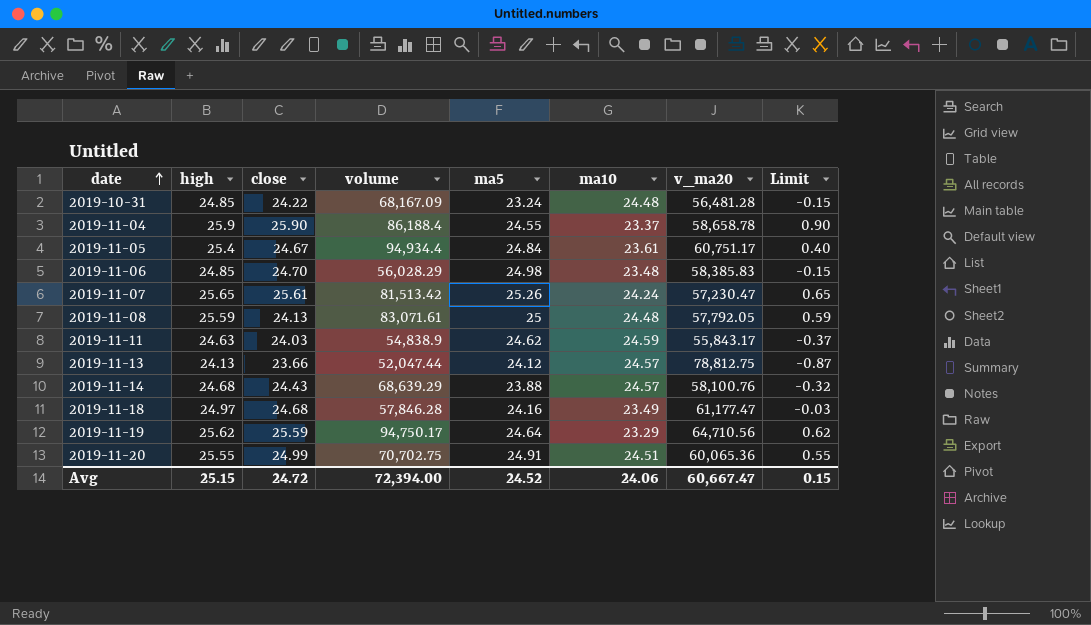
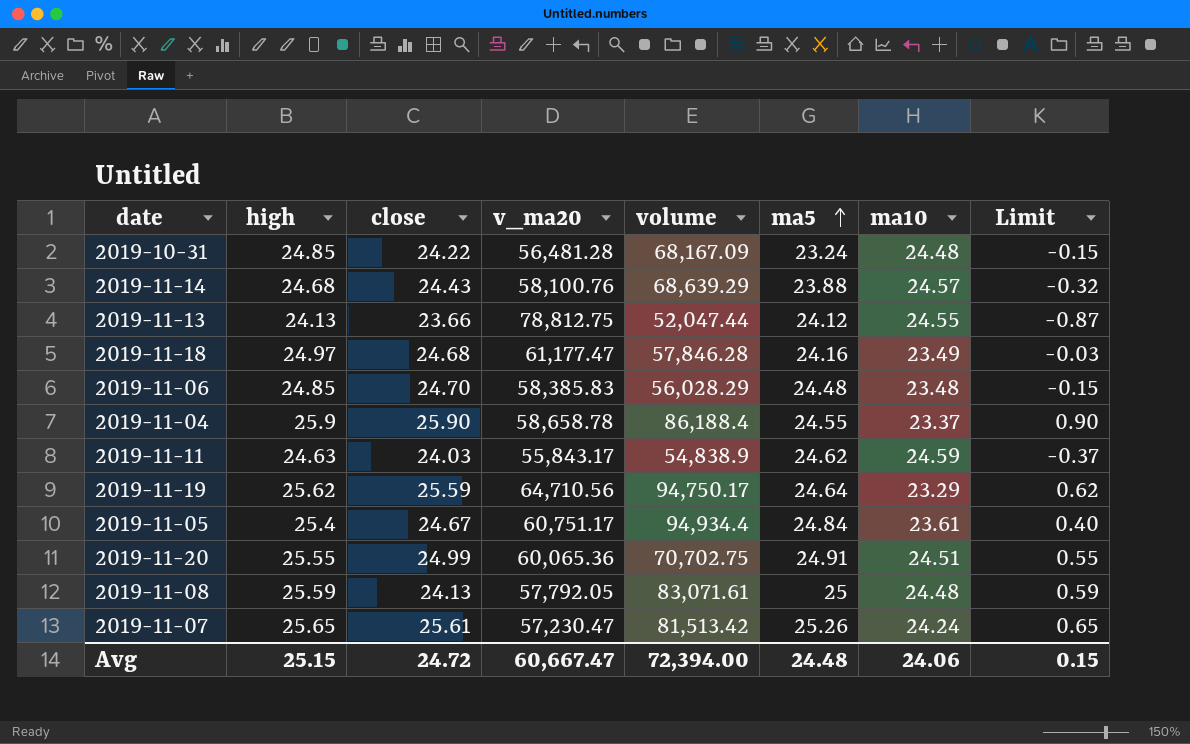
row order: date ascending -> ma5 ascending
column v_ma20 | position: 7 -> 4
2019-11-13 | ma10: 24.57 -> 24.55
2019-11-06 | ma5: 24.98 -> 24.48
Avg | ma5: 24.52 -> 24.48

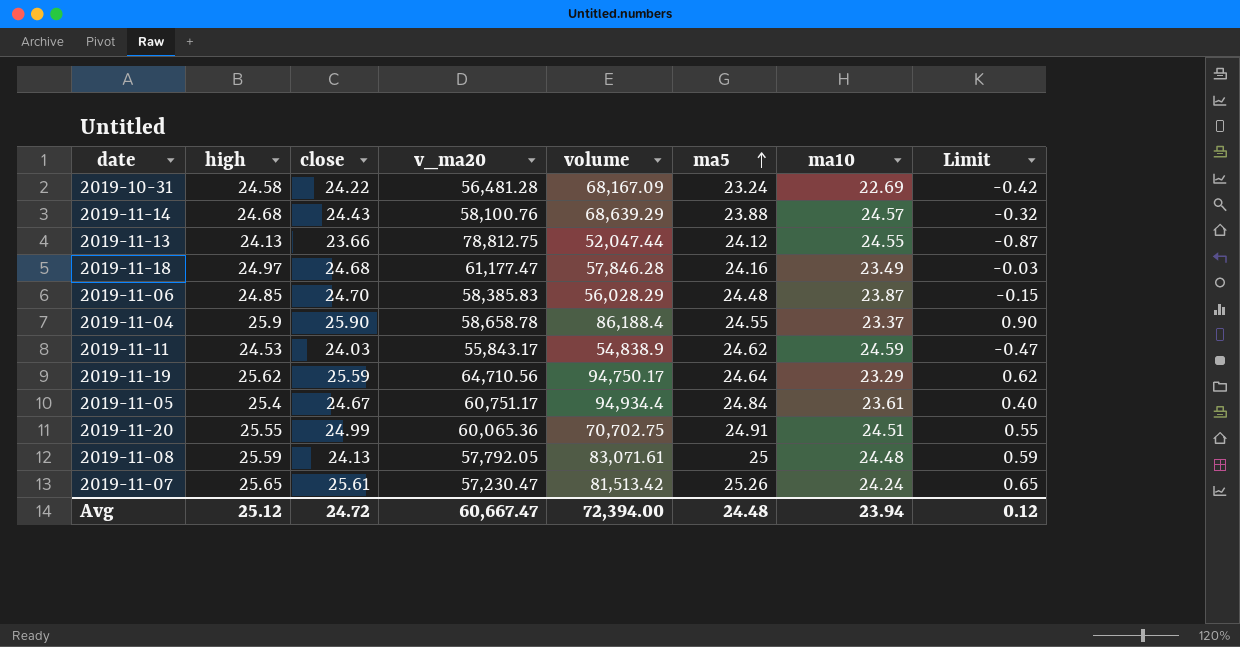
2019-10-31 | high: 24.85 -> 24.58
2019-10-31 | ma10: 24.48 -> 22.69
2019-10-31 | Limit: -0.15 -> -0.42
2019-11-06 | ma10: 23.48 -> 23.87
2019-11-11 | high: 24.63 -> 24.53
2019-11-11 | Limit: -0.37 -> -0.47
Avg | high: 25.15 -> 25.12
Avg | ma10: 24.06 -> 23.94
Avg | Limit: 0.15 -> 0.12

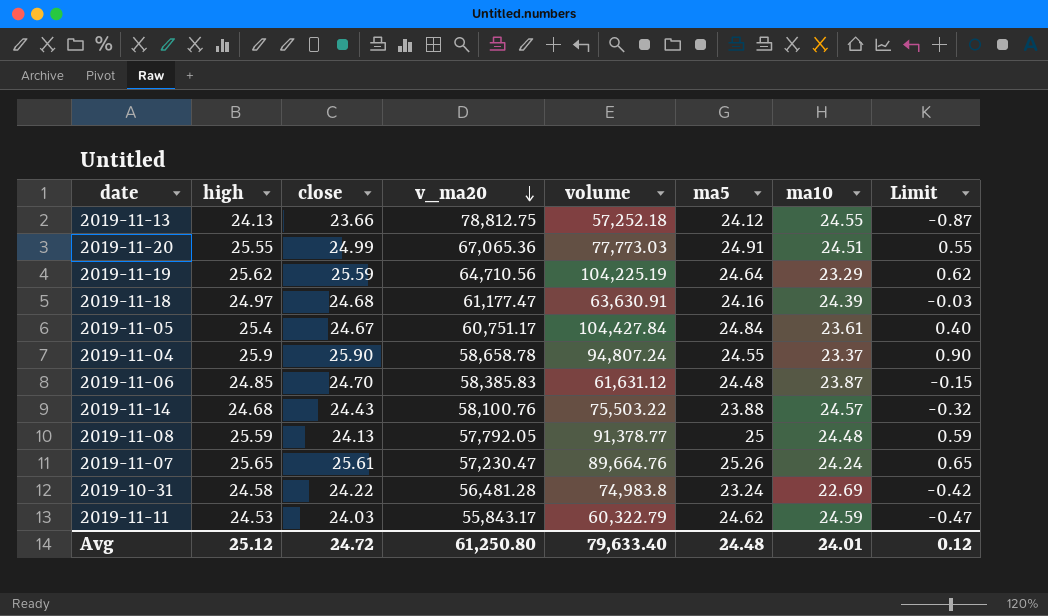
row order: ma5 ascending -> v_ma20 descending
2019-11-13 | volume: 52,047.44 -> 57,252.18
2019-11-20 | v_ma20: 60,065.36 -> 67,065.36
2019-11-20 | volume: 70,702.75 -> 77,773.03
2019-11-19 | volume: 94,750.17 -> 104,225.19
2019-11-18 | volume: 57,846.28 -> 63,630.91
2019-11-18 | ma10: 23.49 -> 24.39
2019-11-05 | volume: 94,934.4 -> 104,427.84
2019-11-04 | volume: 86,188.4 -> 94,807.24
2019-11-06 | volume: 56,028.29 -> 61,631.12
2019-11-14 | volume: 68,639.29 -> 75,503.22
2019-11-08 | volume: 83,071.61 -> 91,378.77
2019-11-07 | volume: 81,513.42 -> 89,664.76
2019-10-31 | volume: 68,167.09 -> 74,983.8
2019-11-11 | volume: 54,838.9 -> 60,322.79
Avg | v_ma20: 60,667.47 -> 61,250.80
Avg | volume: 72,394.00 -> 79,633.40
Avg | ma10: 23.94 -> 24.01

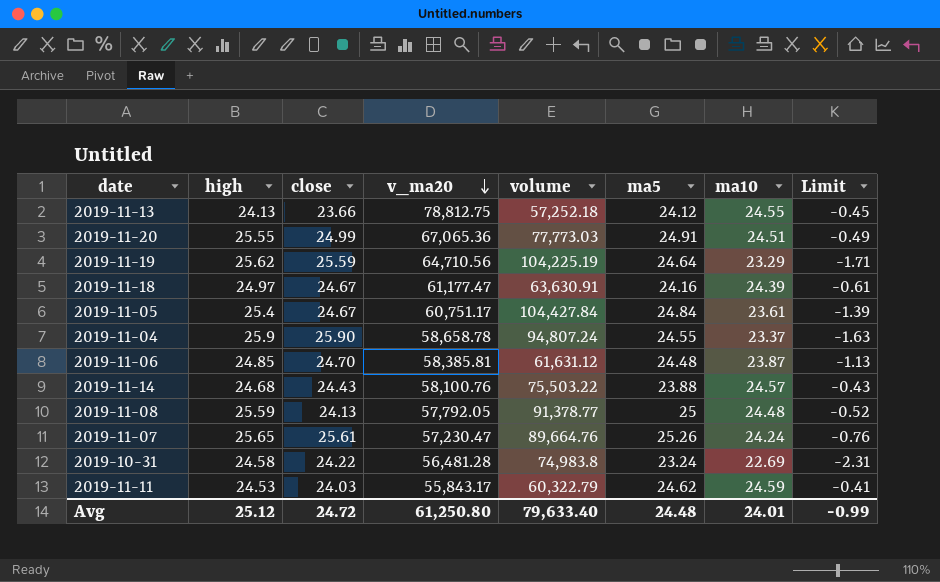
column Limit | formula: [high] - 25 -> [ma10] - 25
2019-11-18 | close: 24.68 -> 24.67
2019-11-06 | v_ma20: 58,385.83 -> 58,385.81
Avg | Limit: 0.12 -> -0.99

